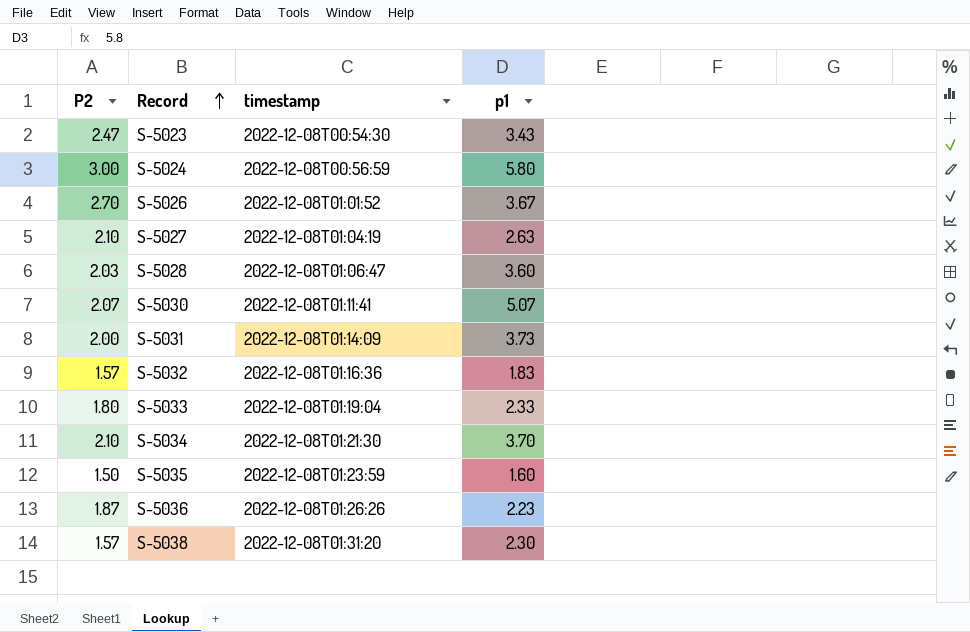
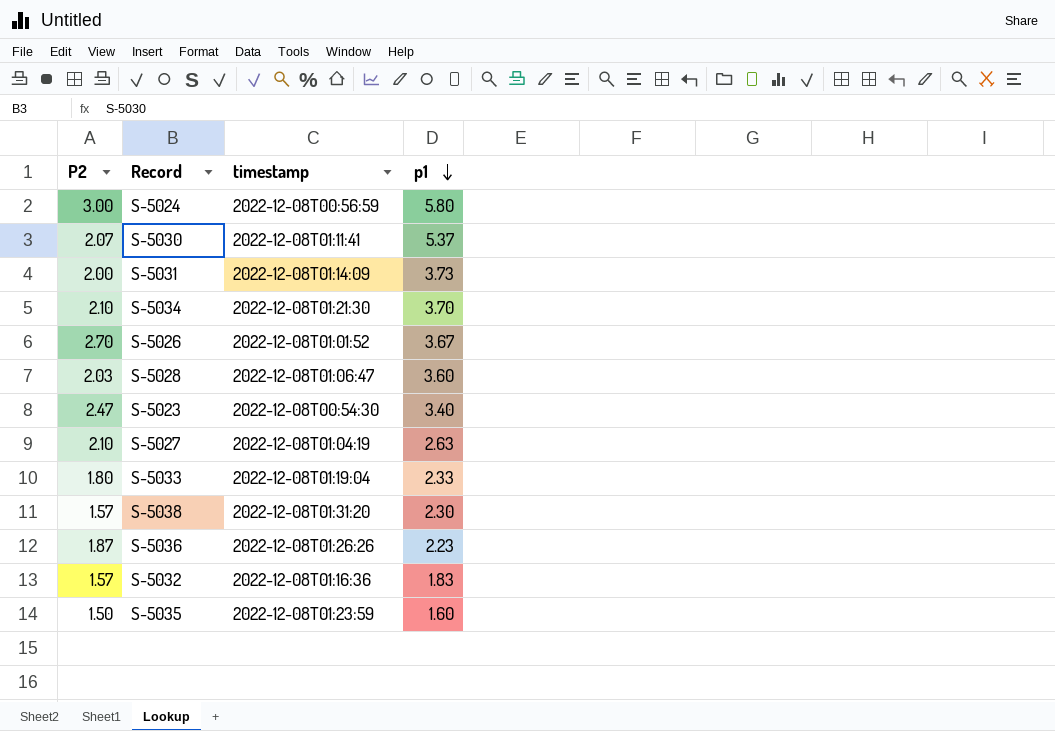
row order: Record ascending -> p1 descending
S-5030 | p1: 5.07 -> 5.37
S-5023 | p1: 3.43 -> 3.40

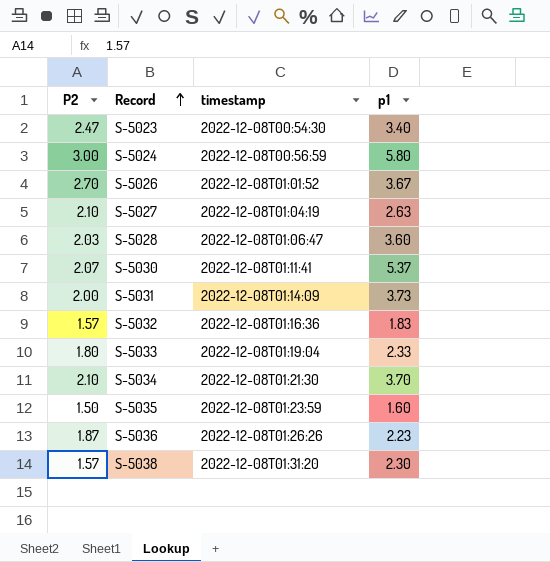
row order: p1 descending -> Record ascending

